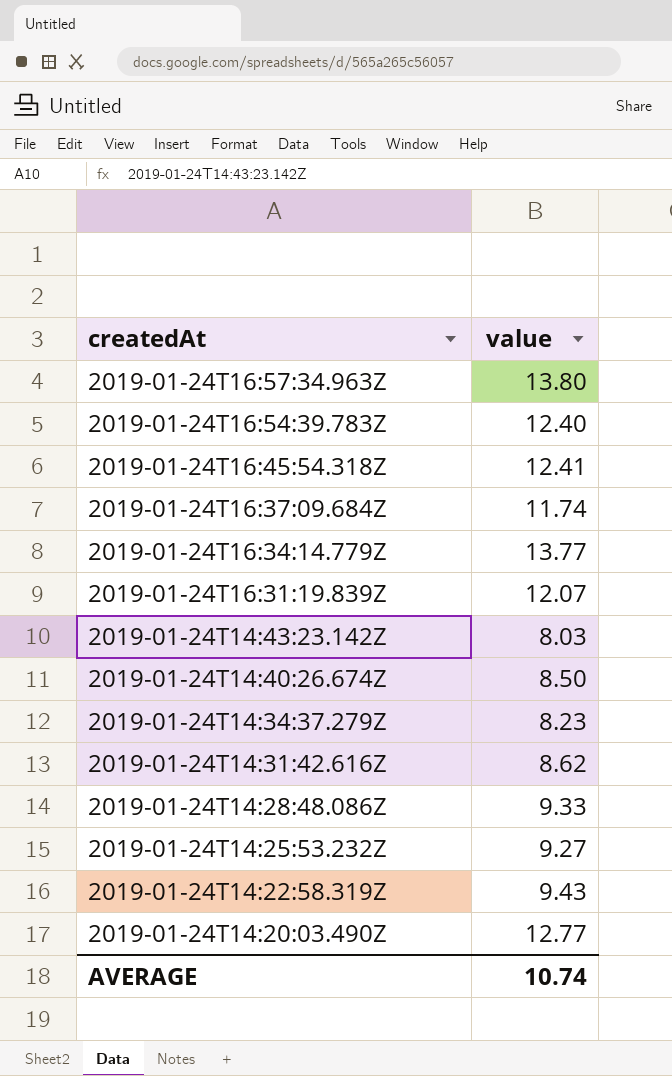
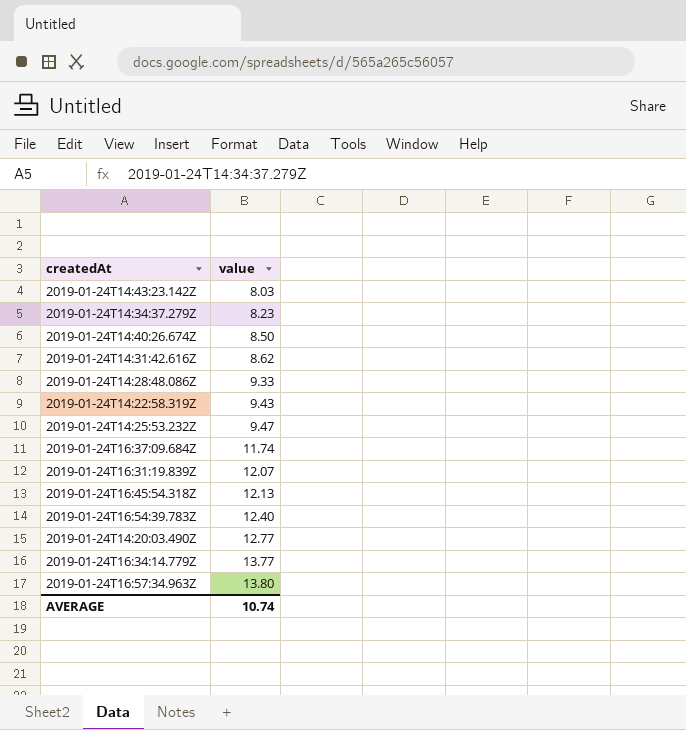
row order: createdAt descending -> value ascending
2019-01-24T14:25:53.232Z | value: 9.27 -> 9.47
2019-01-24T16:45:54.318Z | value: 12.41 -> 12.13

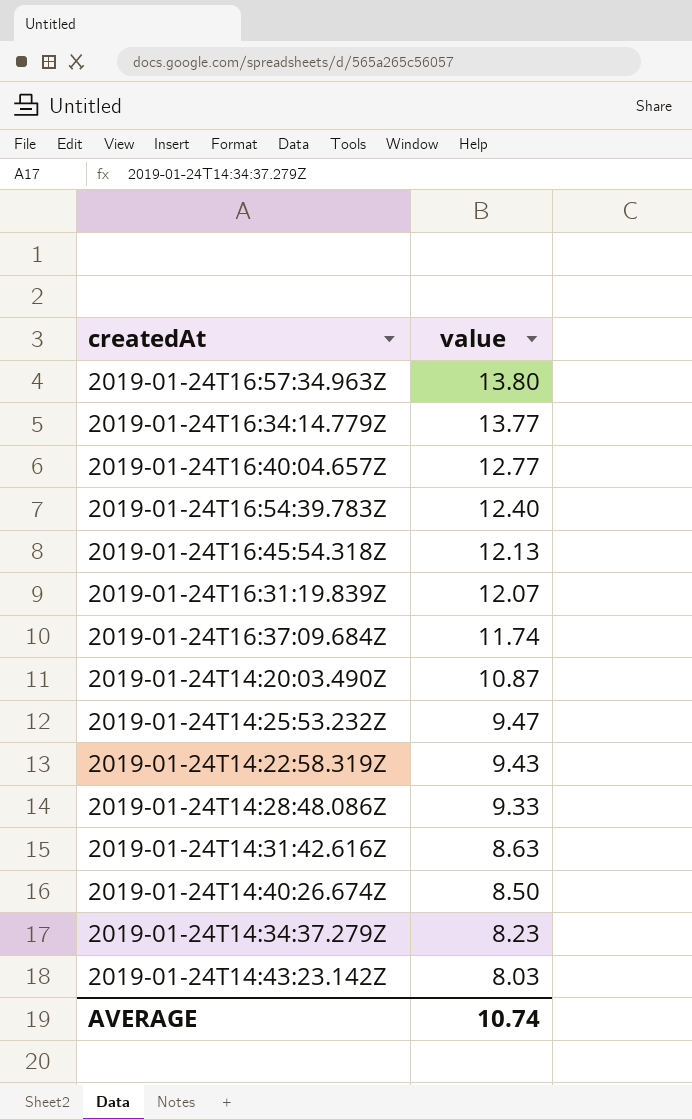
row order: value ascending -> value descending
row 2019-01-24T16:40:04.657Z: none -> 12.77
2019-01-24T14:20:03.490Z | value: 12.77 -> 10.87
2019-01-24T14:31:42.616Z | value: 8.62 -> 8.63

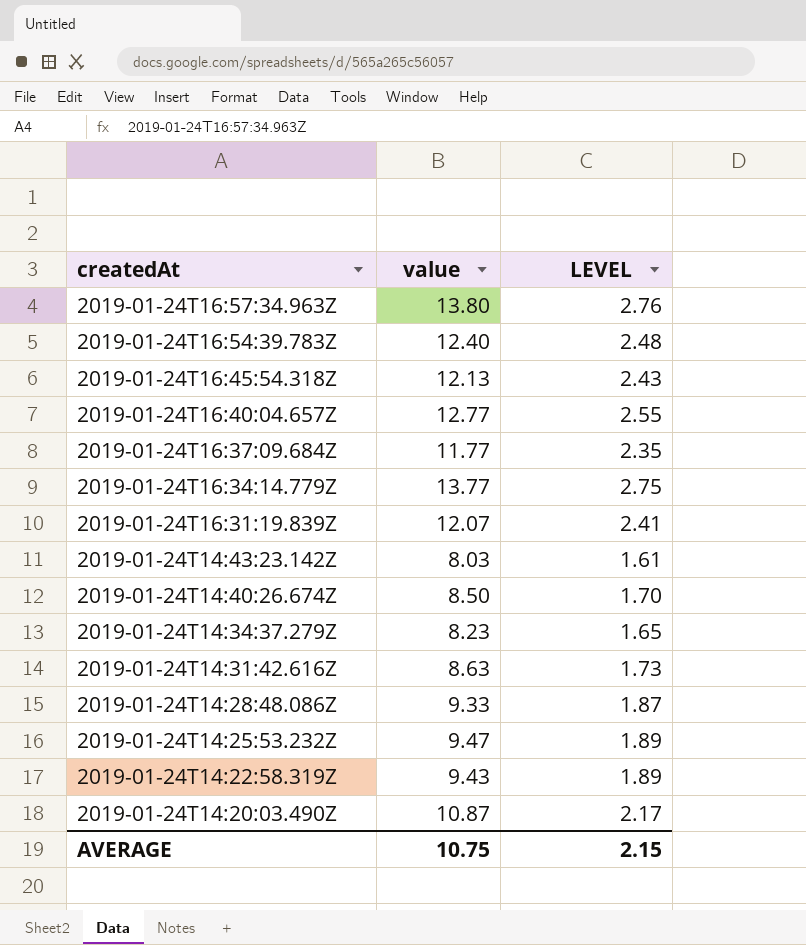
row order: value descending -> createdAt descending
column LEVEL | formula: none -> [value] * 0.2
2019-01-24T16:37:09.684Z | value: 11.74 -> 11.77
AVERAGE | value: 10.74 -> 10.75

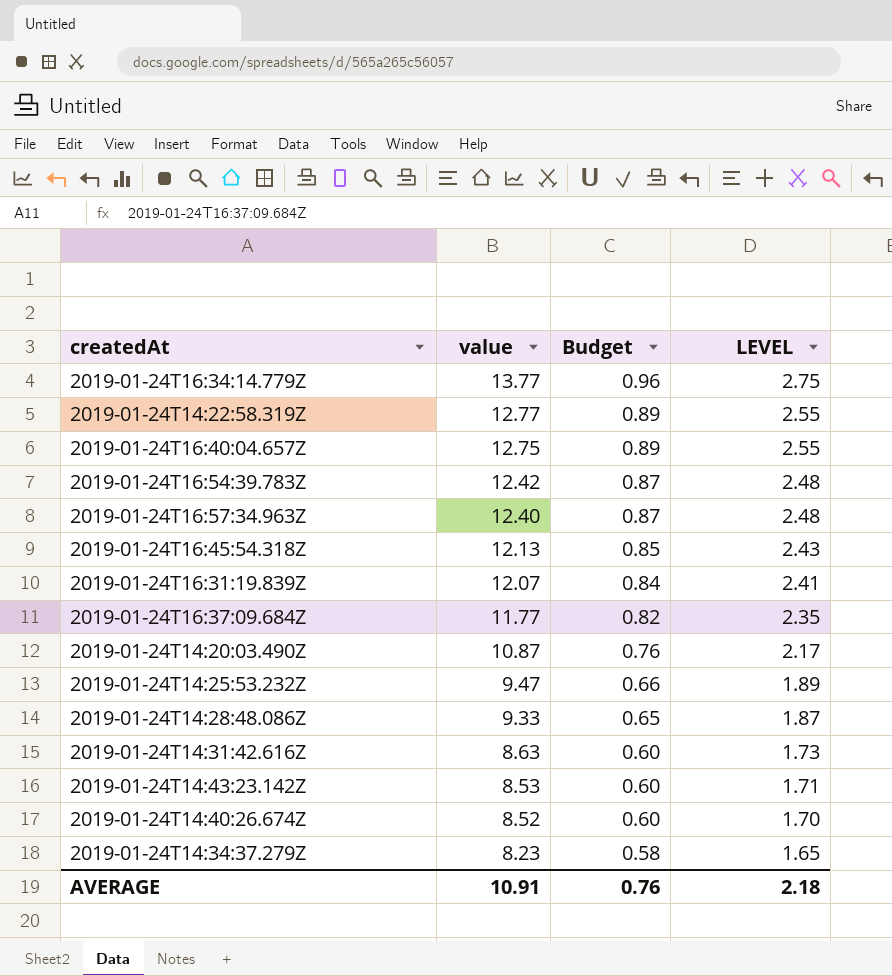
row order: createdAt descending -> value descending
column Budget | formula: none -> [value] * 0.07
2019-01-24T14:22:58.319Z | value: 9.43 -> 12.77
2019-01-24T14:22:58.319Z | LEVEL: 1.89 -> 2.55
2019-01-24T16:40:04.657Z | value: 12.77 -> 12.75
2019-01-24T16:54:39.783Z | value: 12.40 -> 12.42
2019-01-24T16:57:34.963Z | value: 13.80 -> 12.40
2019-01-24T16:57:34.963Z | LEVEL: 2.76 -> 2.48
2019-01-24T14:43:23.142Z | value: 8.03 -> 8.53
2019-01-24T14:43:23.142Z | LEVEL: 1.61 -> 1.71
2019-01-24T14:40:26.674Z | value: 8.50 -> 8.52
AVERAGE | value: 10.75 -> 10.91
AVERAGE | LEVEL: 2.15 -> 2.18

